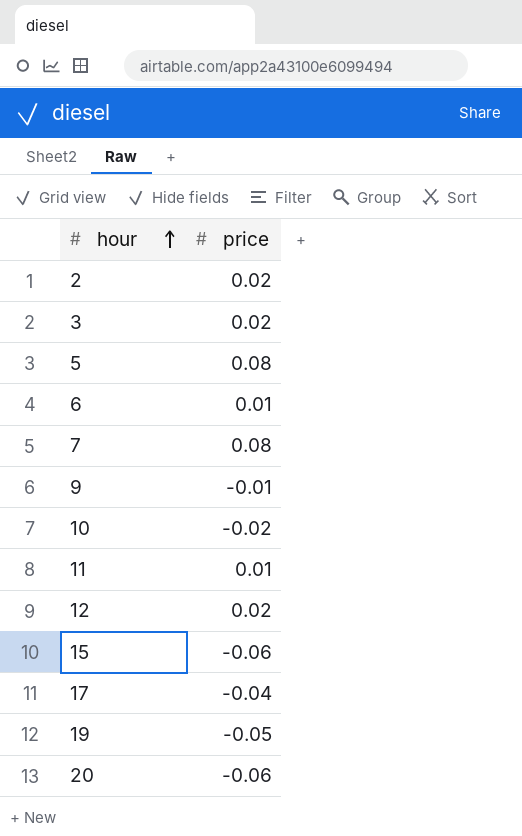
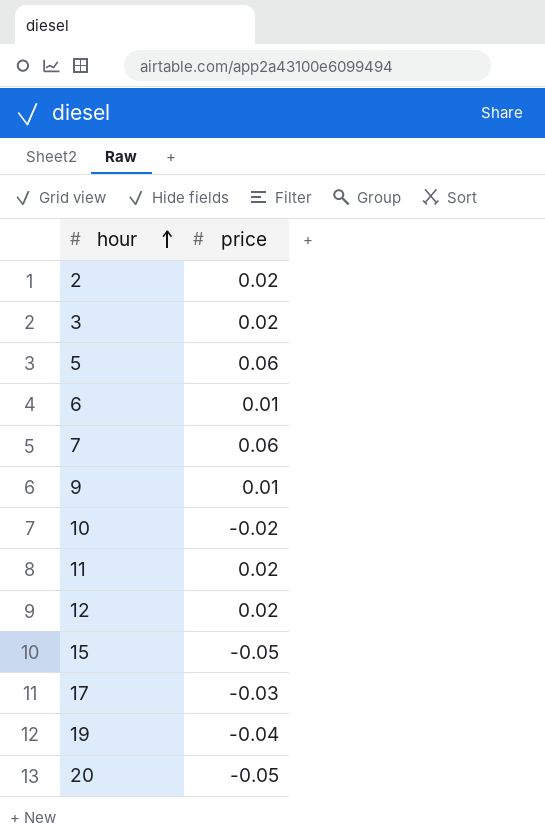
5 | price: 0.08 -> 0.06
7 | price: 0.08 -> 0.06
9 | price: -0.01 -> 0.01
11 | price: 0.01 -> 0.02
15 | price: -0.06 -> -0.05
17 | price: -0.04 -> -0.03
19 | price: -0.05 -> -0.04
20 | price: -0.06 -> -0.05

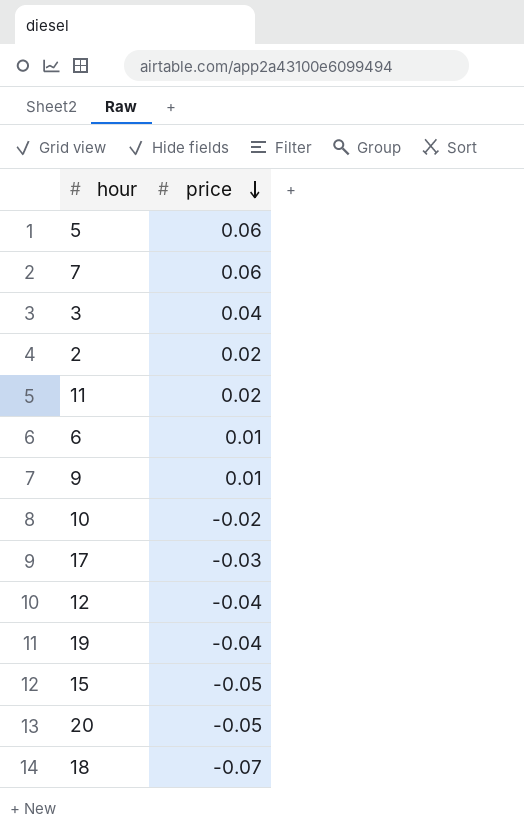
row order: hour ascending -> price descending
3 | price: 0.02 -> 0.04
12 | price: 0.02 -> -0.04
row 18: none -> -0.07

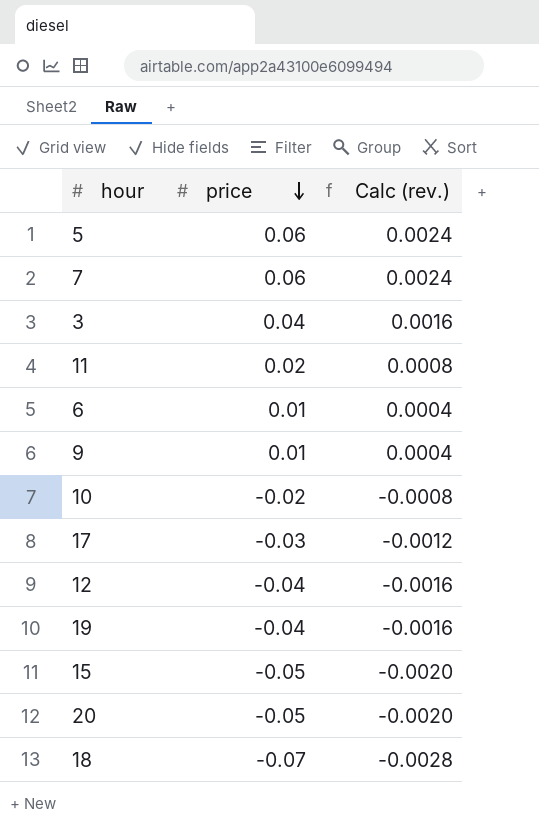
column Calc (rev.) | formula: none -> [price] * 0.04
row 2: 0.02 -> none

